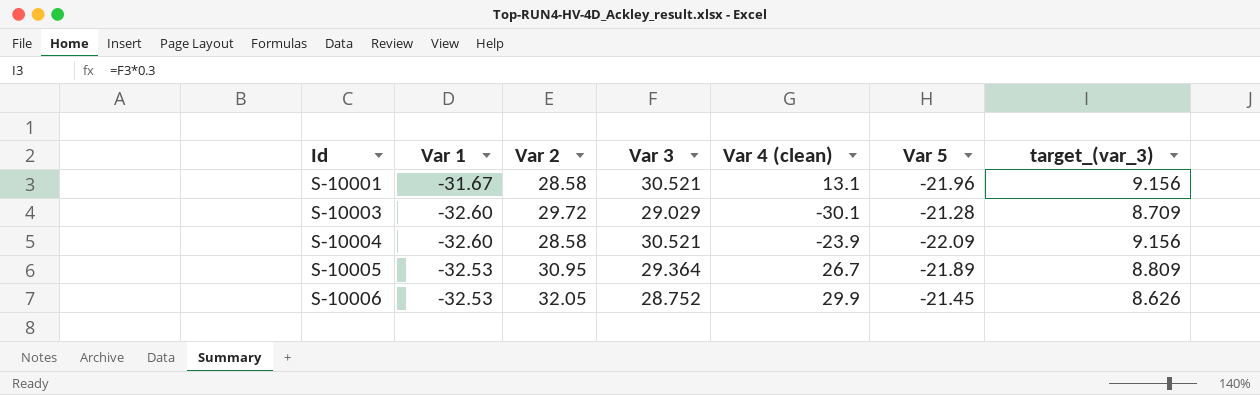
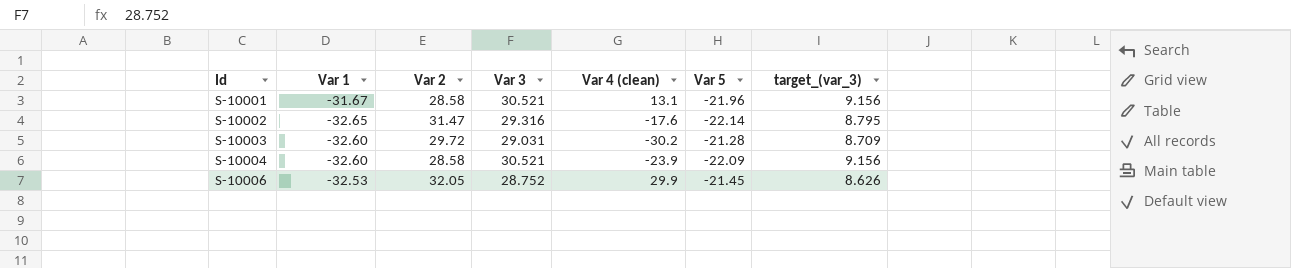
row S-10005: -32.53 | 30.95 | 29.364 | 26.7 | -21.89 | 8.809 -> none
row S-10002: none -> -32.65 | 31.47 | 29.316 | -17.6 | -22.14 | 8.795
S-10003 | Var 3: 29.029 -> 29.031
S-10003 | Var 4 (clean): -30.1 -> -30.2

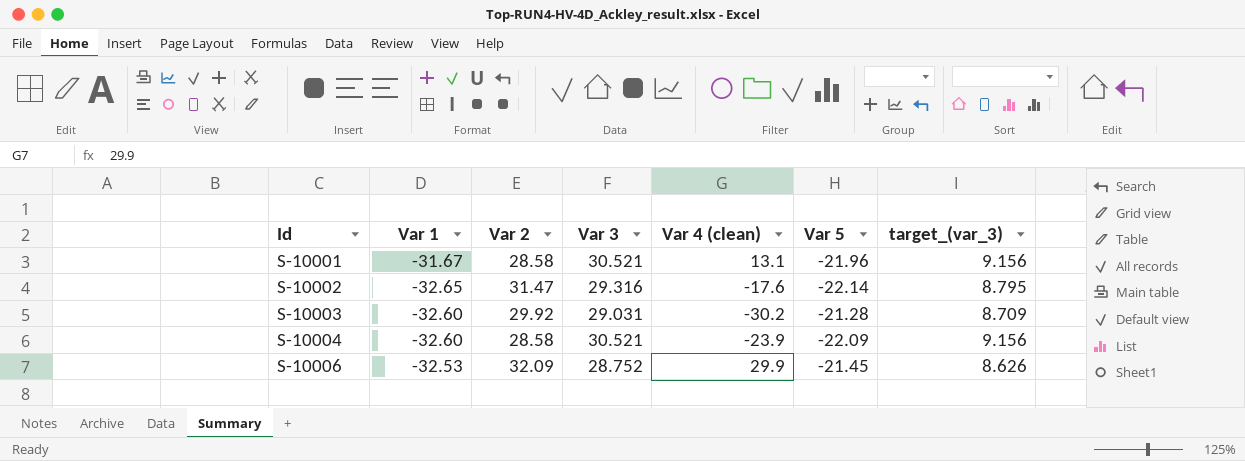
S-10003 | Var 2: 29.72 -> 29.92
S-10006 | Var 2: 32.05 -> 32.09

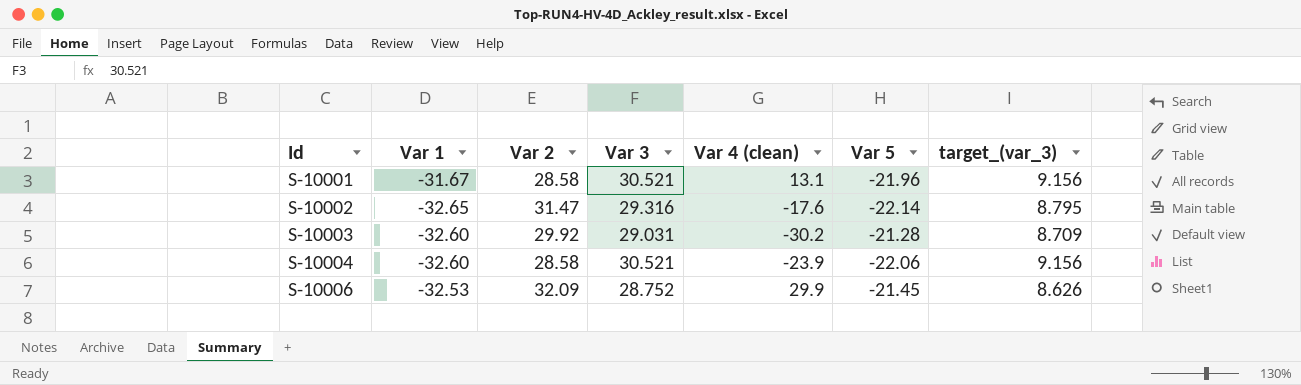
S-10004 | Var 5: -22.09 -> -22.06

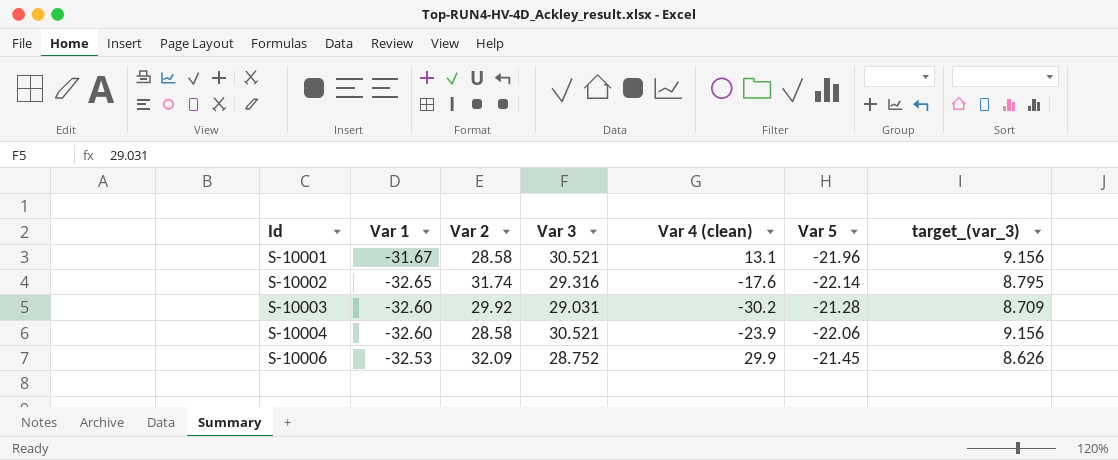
S-10002 | Var 2: 31.47 -> 31.74

